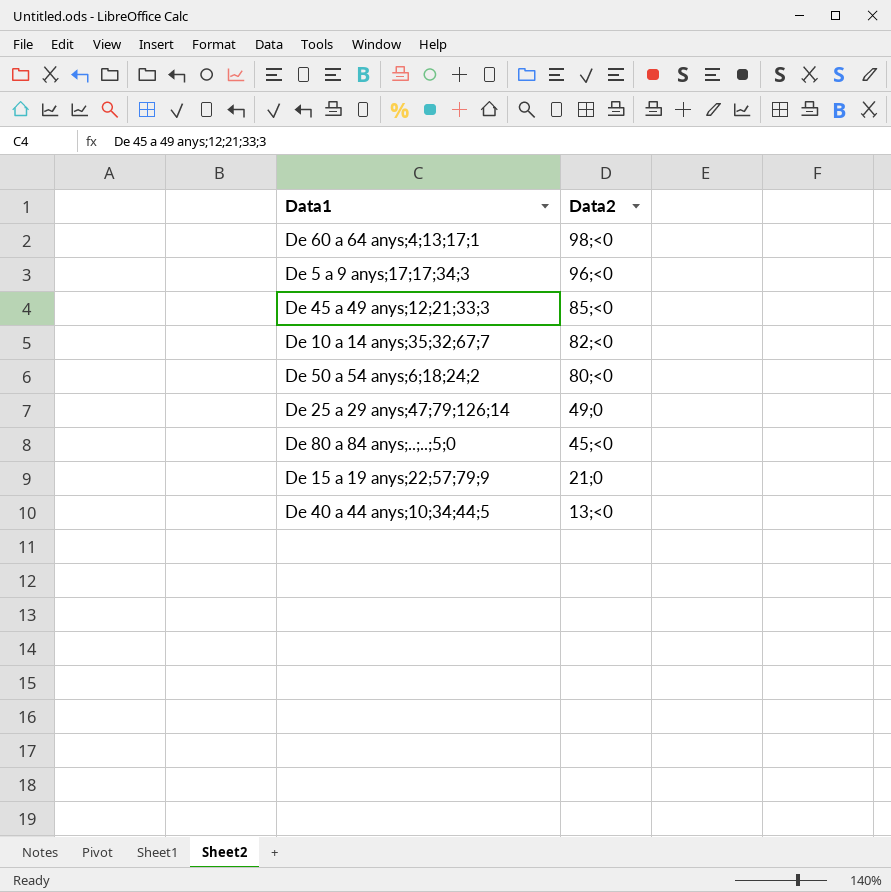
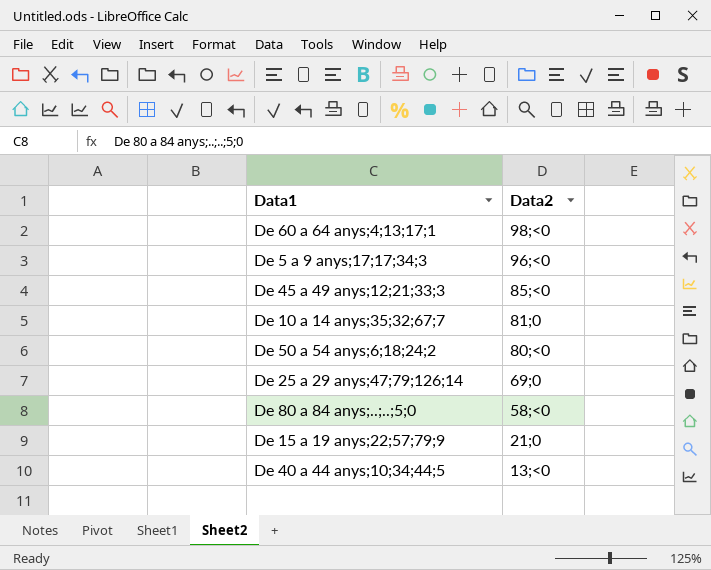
De 10 a 14 anys;35;32;67;7 | Data2: 82;<0 -> 81;0
De 25 a 29 anys;47;79;126;14 | Data2: 49;0 -> 69;0
De 80 a 84 anys;..;..;5;0 | Data2: 45;<0 -> 58;<0

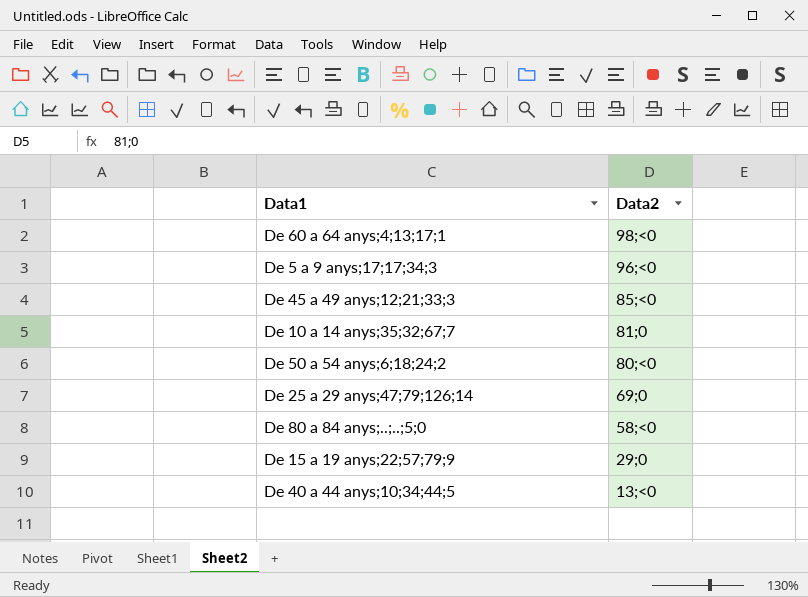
De 15 a 19 anys;22;57;79;9 | Data2: 21;0 -> 29;0

